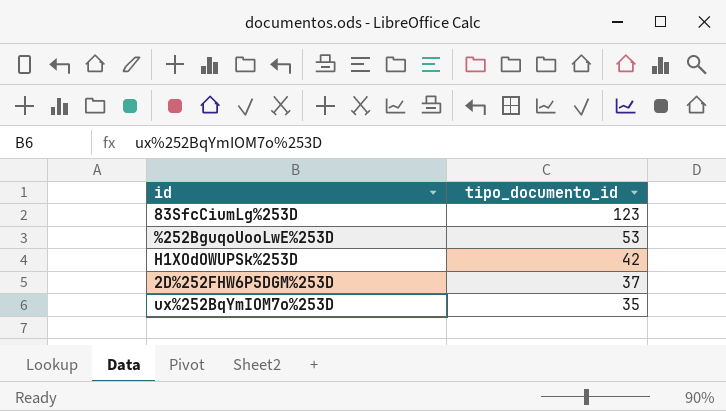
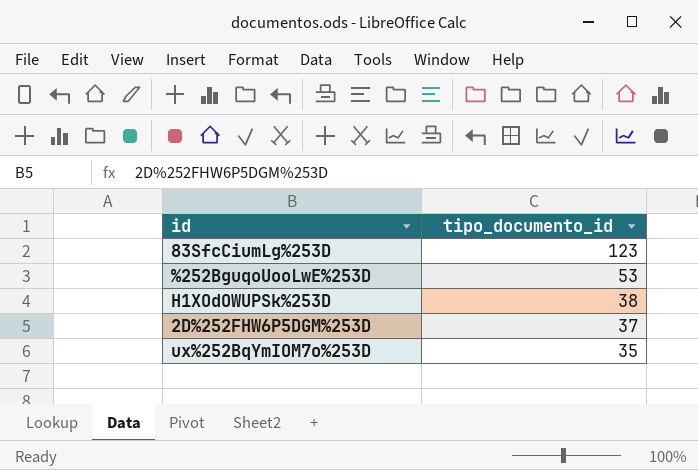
H1XOdOWUPSk%253D | tipo_documento_id: 42 -> 38

